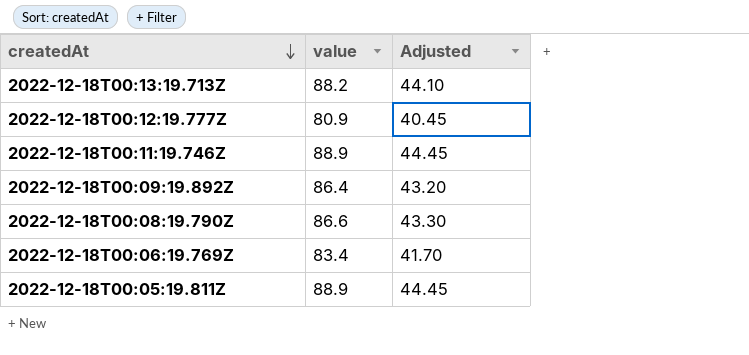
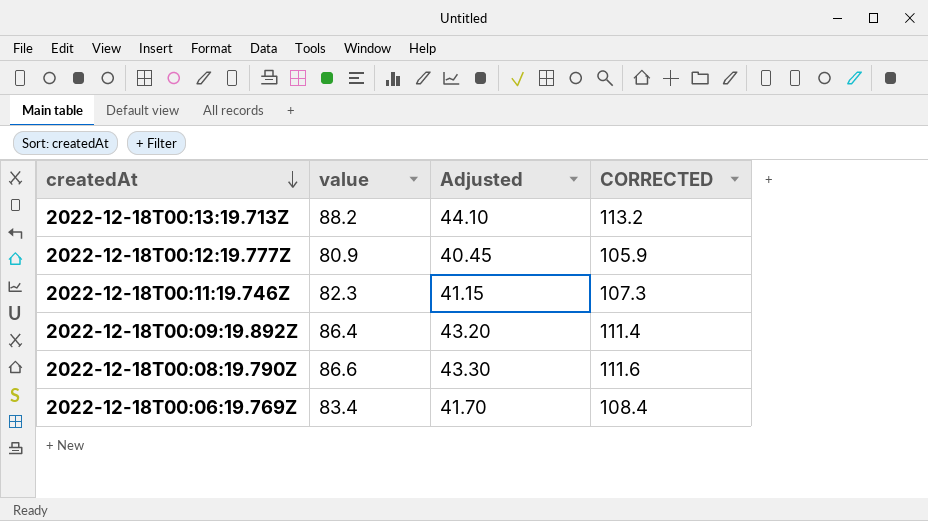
column CORRECTED | formula: none -> [value] + 25
row 2022-12-18T00:05:19.811Z: 88.9 | 44.45 -> none
2022-12-18T00:11:19.746Z | value: 88.9 -> 82.3
2022-12-18T00:11:19.746Z | Adjusted: 44.45 -> 41.15

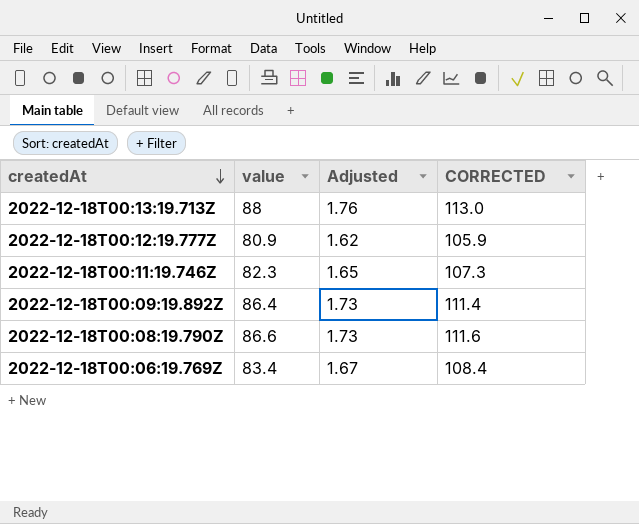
column Adjusted | formula: [value] * 0.5 -> [value] * 0.02
2022-12-18T00:13:19.713Z | value: 88.2 -> 88
2022-12-18T00:13:19.713Z | CORRECTED: 113.2 -> 113.0

